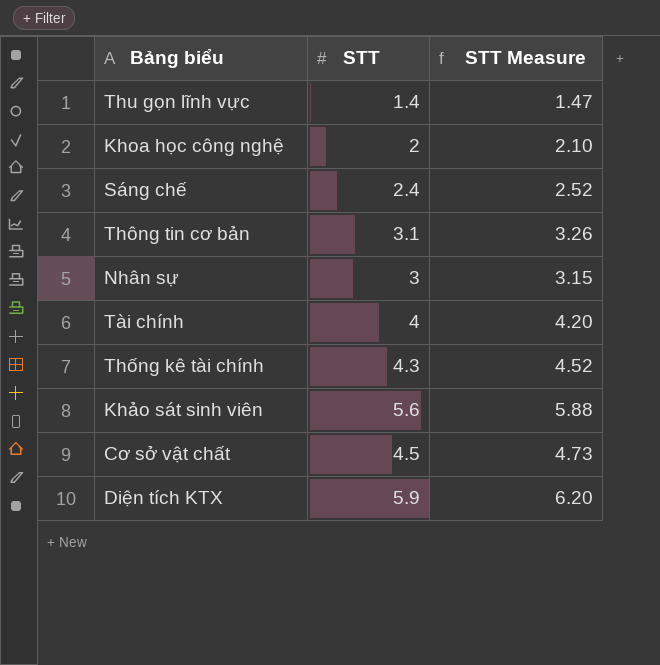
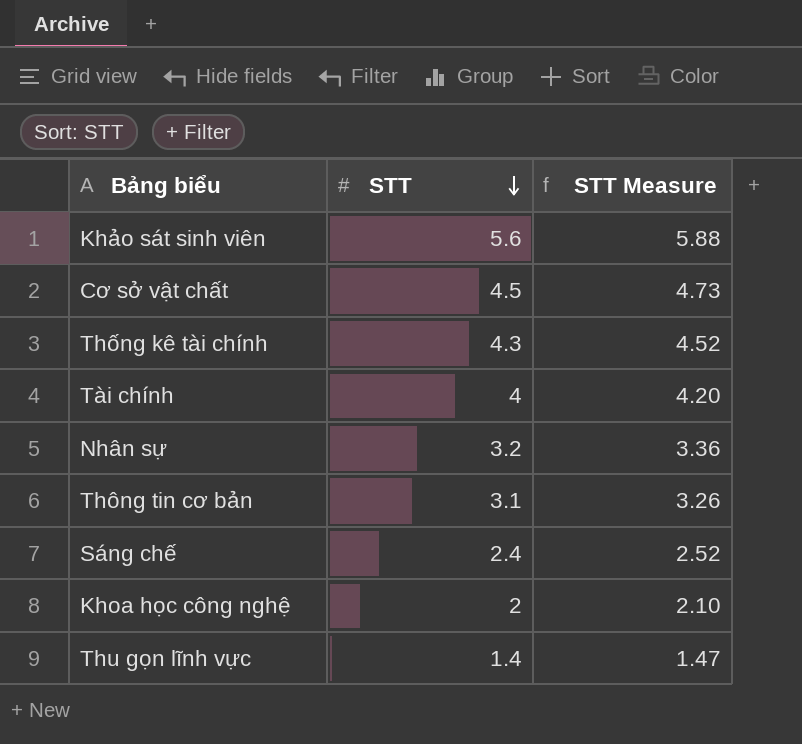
row order: none -> STT descending
row Diện tích KTX: 5.9 | 6.20 -> none
Nhân sự | STT: 3 -> 3.2
Nhân sự | STT Measure: 3.15 -> 3.36

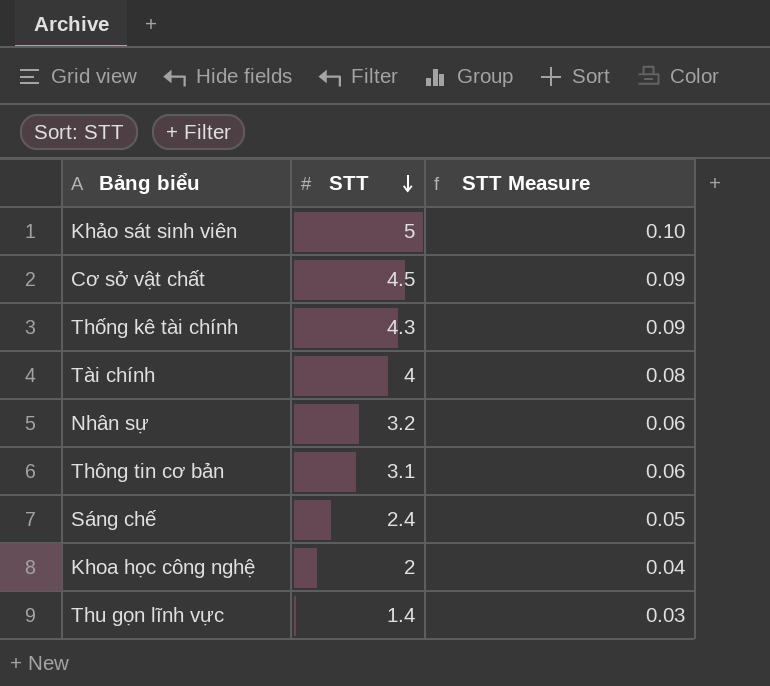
column STT Measure | formula: [STT] * 1.05 -> [STT] * 0.02
Khảo sát sinh viên | STT: 5.6 -> 5

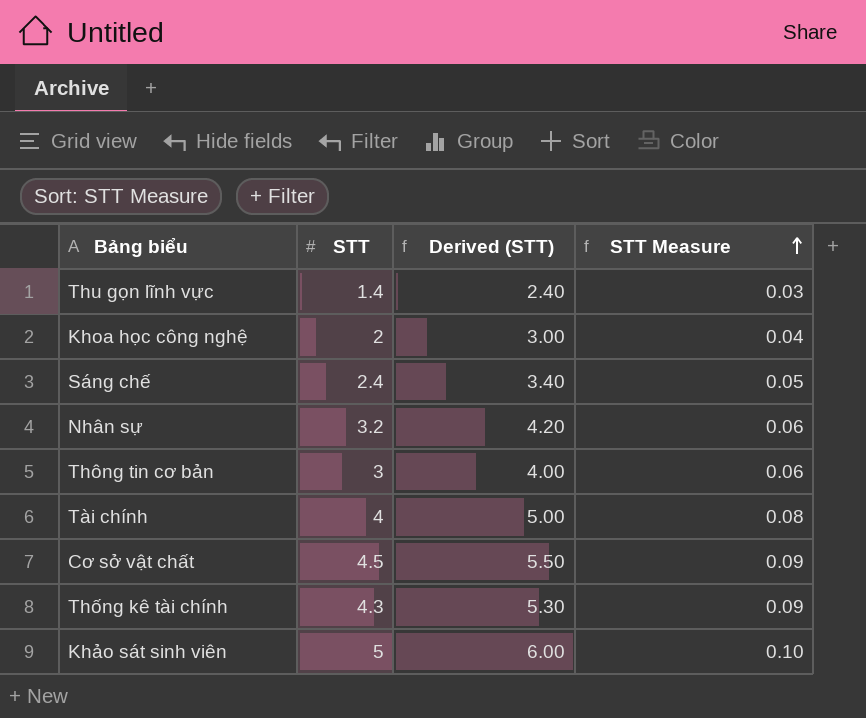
row order: STT descending -> STT Measure ascending
column Derived (STT) | formula: none -> [STT] + 1
Thông tin cơ bản | STT: 3.1 -> 3

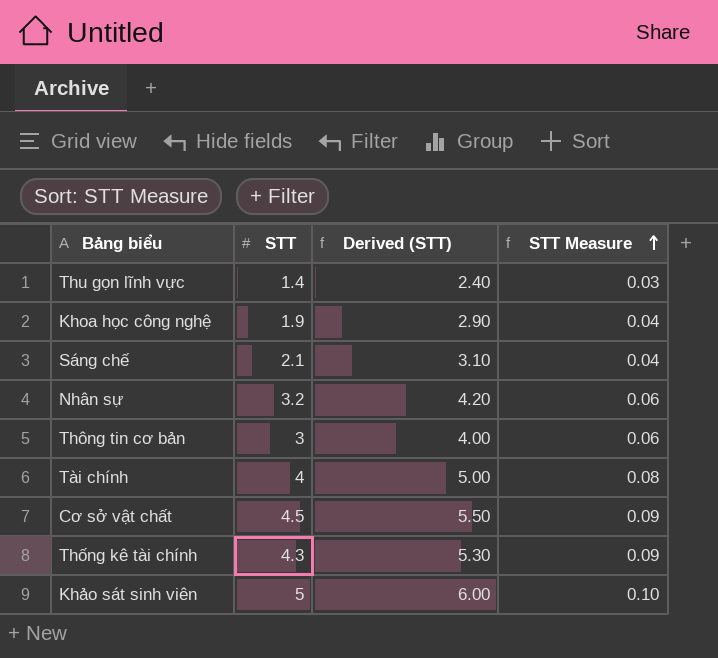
Khoa học công nghệ | STT: 2 -> 1.9
Khoa học công nghệ | Derived (STT): 3.00 -> 2.90
Sáng chế | STT: 2.4 -> 2.1
Sáng chế | Derived (STT): 3.40 -> 3.10
Sáng chế | STT Measure: 0.05 -> 0.04

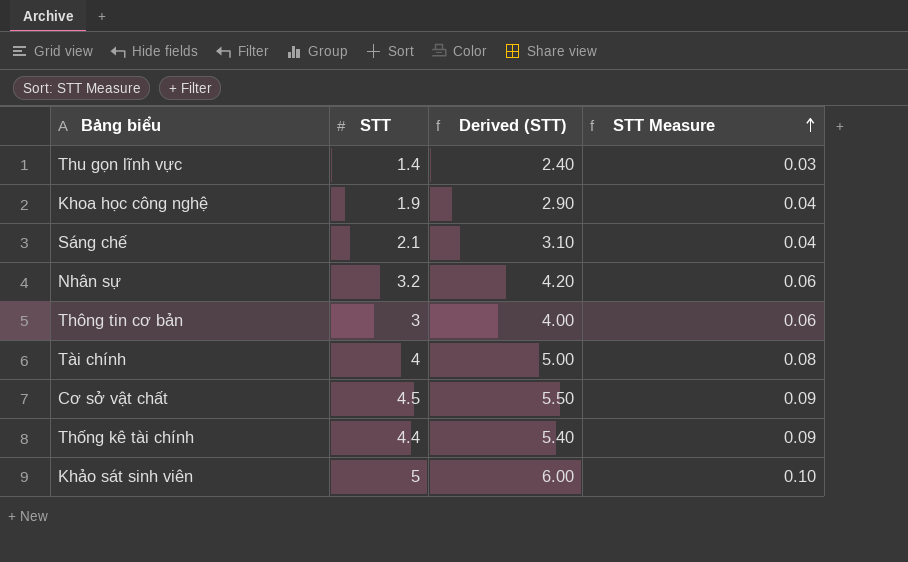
Thống kê tài chính | STT: 4.3 -> 4.4
Thống kê tài chính | Derived (STT): 5.30 -> 5.40

